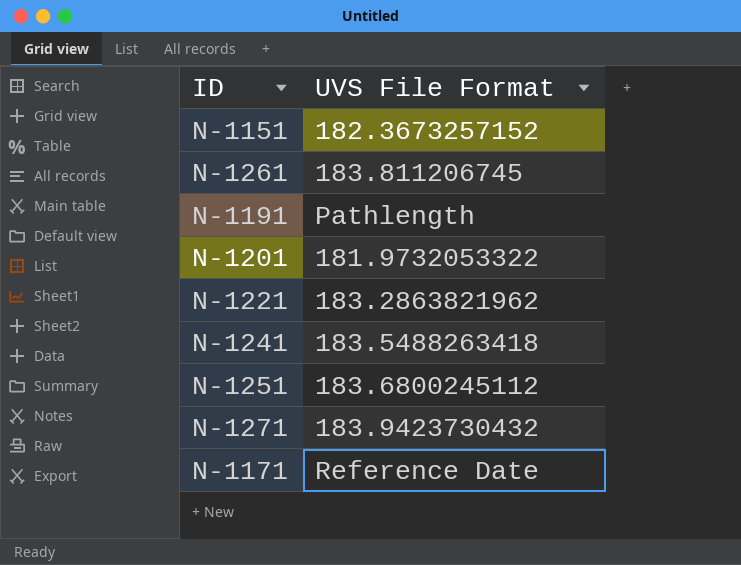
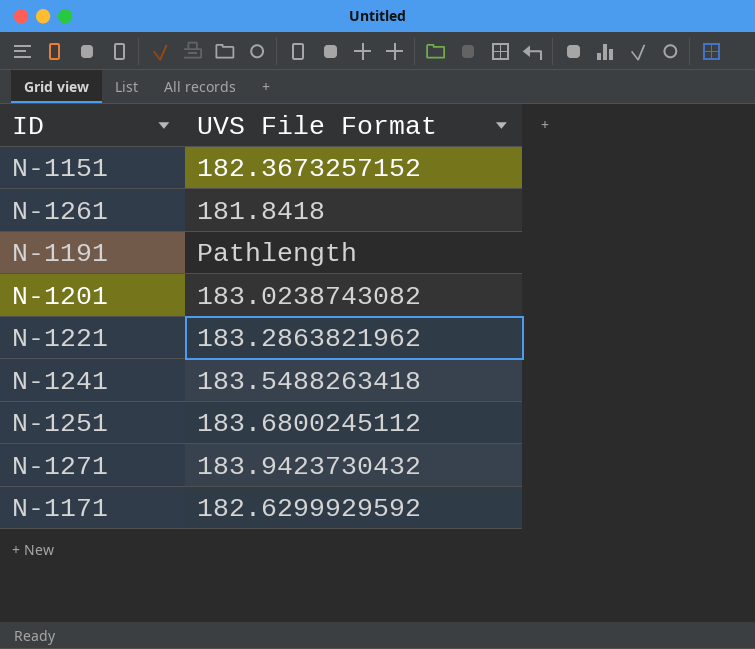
N-1261 | UVS File Format: 183.811206745 -> 181.8418
N-1201 | UVS File Format: 181.9732053322 -> 183.0238743082
N-1171 | UVS File Format: Reference Date -> 182.6299929592

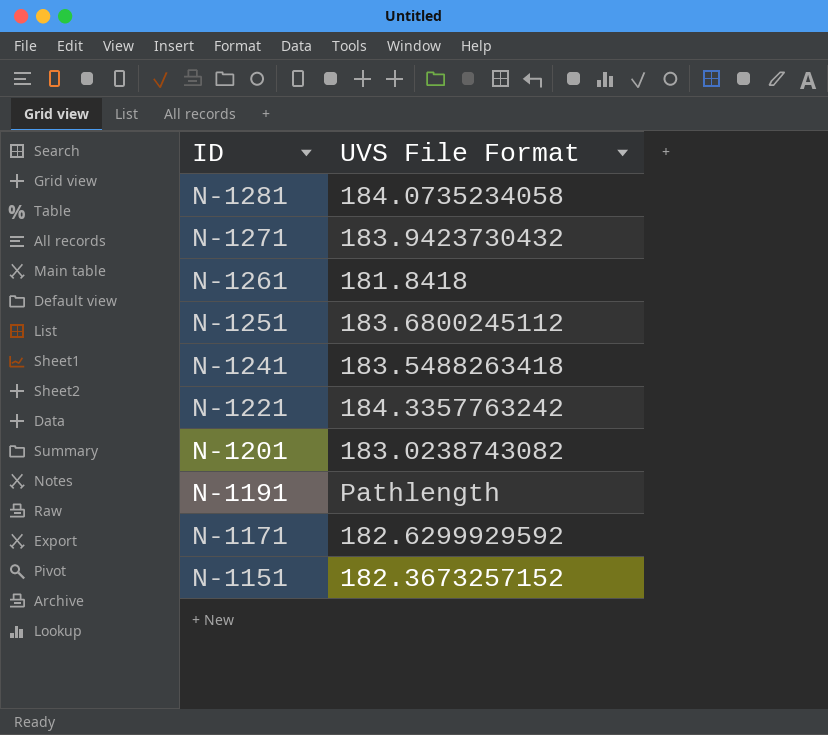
row order: none -> ID descending
row N-1281: none -> 184.0735234058
N-1221 | UVS File Format: 183.2863821962 -> 184.3357763242

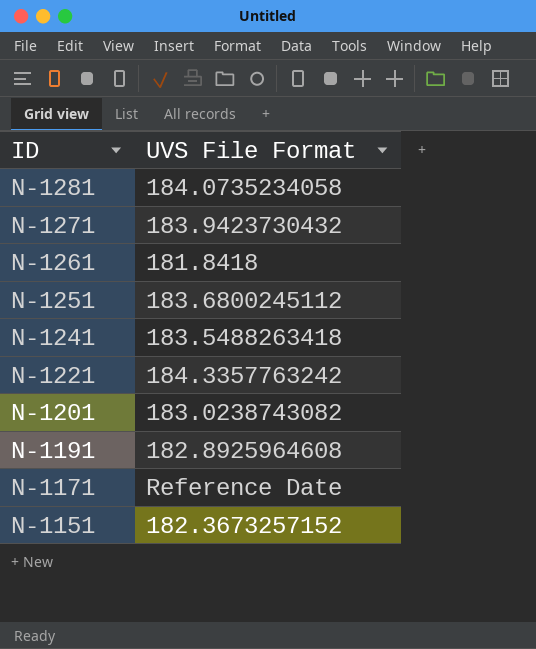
N-1191 | UVS File Format: Pathlength -> 182.8925964608
N-1171 | UVS File Format: 182.6299929592 -> Reference Date

